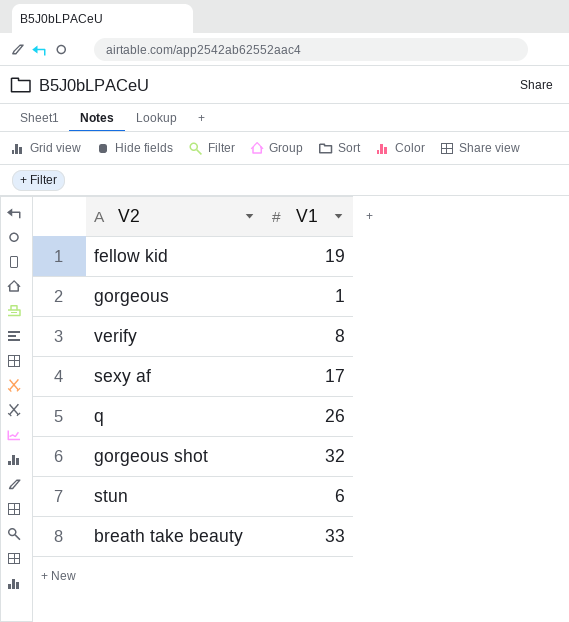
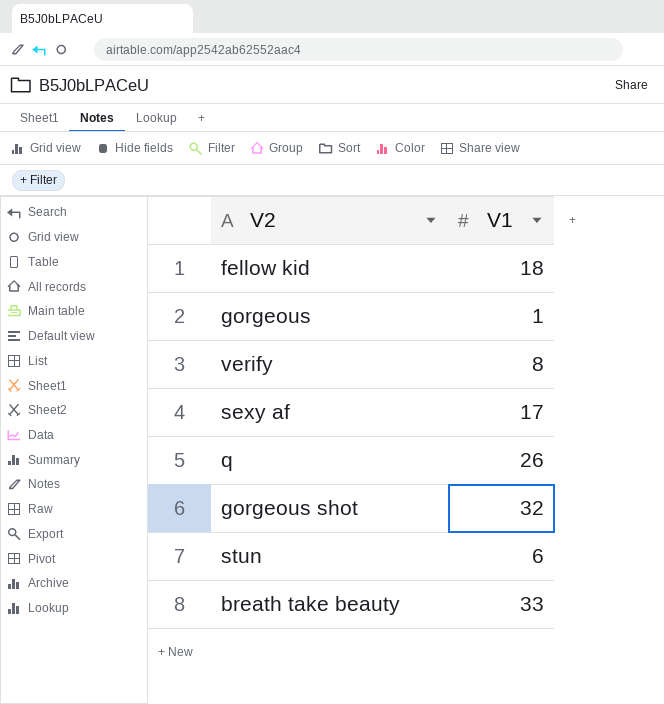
fellow kid | V1: 19 -> 18

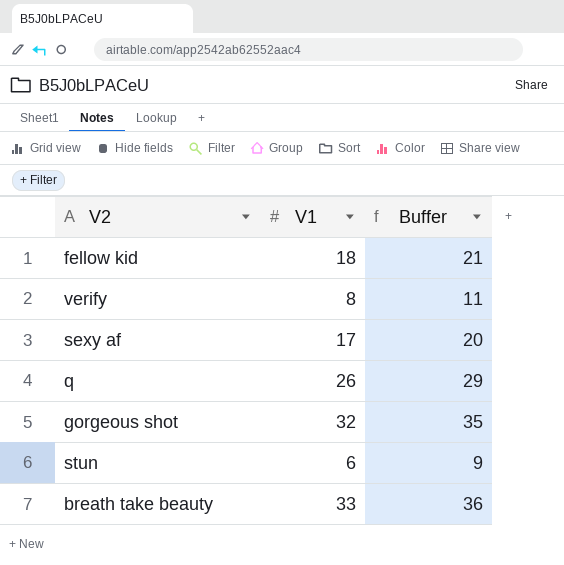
column Buffer | formula: none -> [V1] + 3
row gorgeous: 1 -> none

